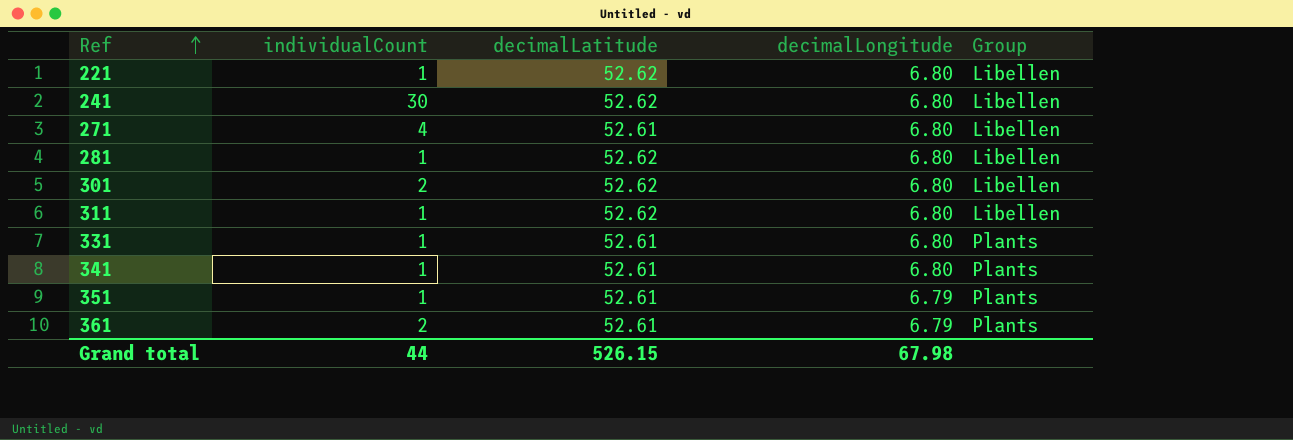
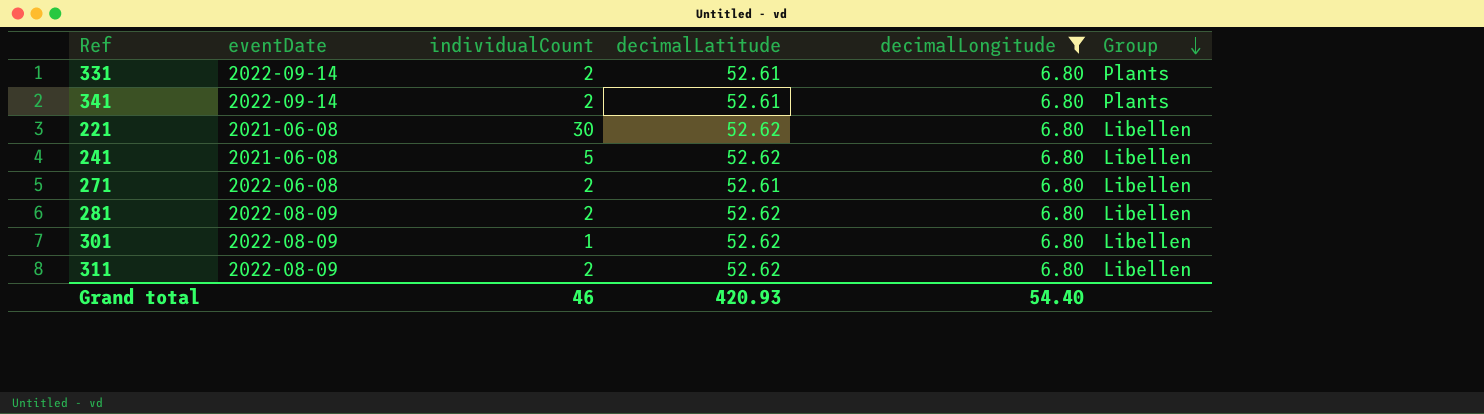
filter: none -> decimalLongitude = 6.80
row order: Ref ascending -> Group descending
column eventDate | position: none -> 2
331 | individualCount: 1 -> 2
341 | individualCount: 1 -> 2
221 | individualCount: 1 -> 30
241 | individualCount: 30 -> 5
271 | individualCount: 4 -> 2
281 | individualCount: 1 -> 2
301 | individualCount: 2 -> 1
311 | individualCount: 1 -> 2
Grand total | individualCount: 44 -> 46
Grand total | decimalLatitude: 526.15 -> 420.93
Grand total | decimalLongitude: 67.98 -> 54.40

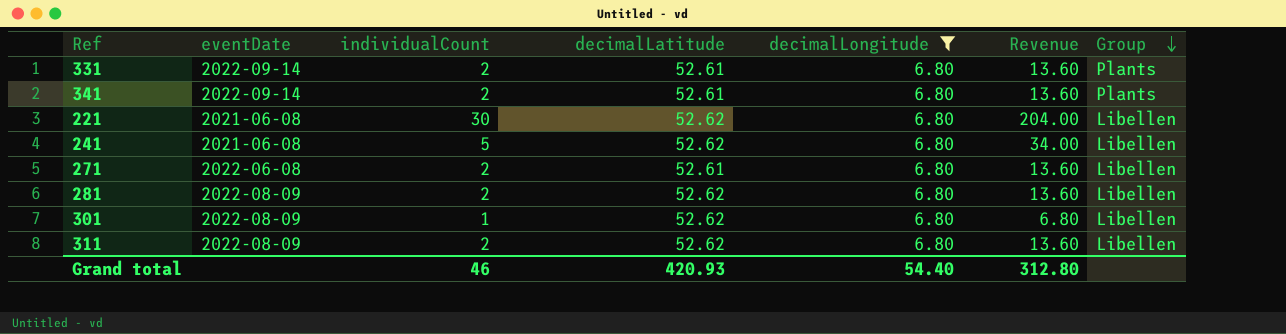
column Revenue | formula: none -> [individualCount] * [decimalLongitude]

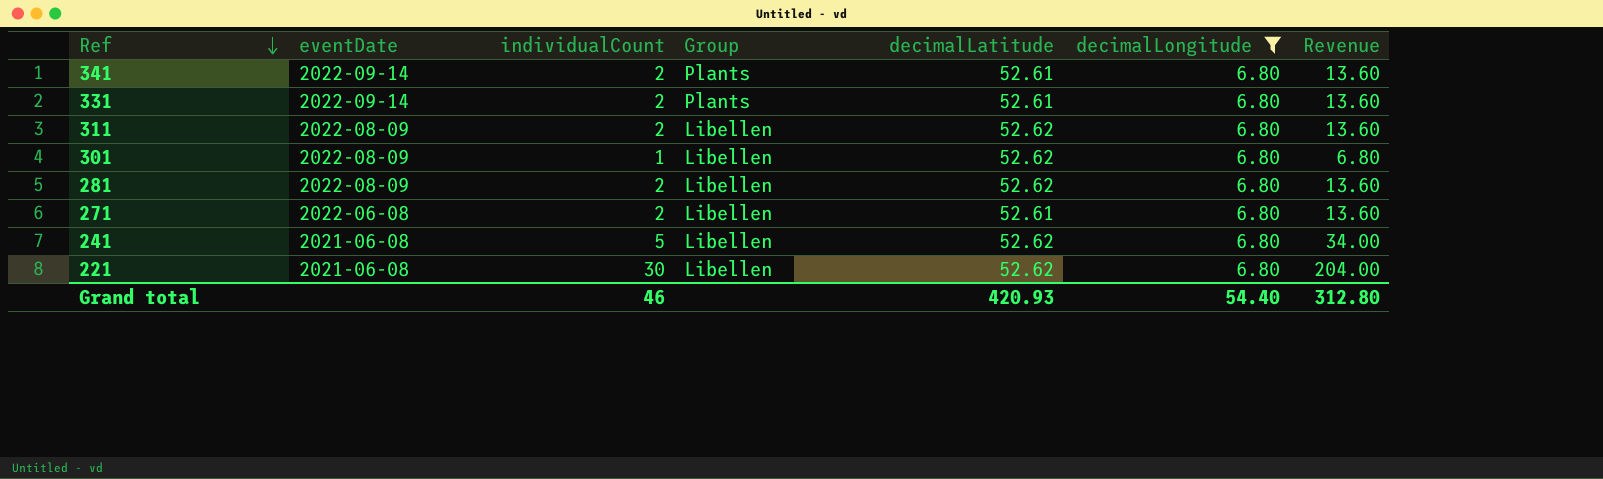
row order: Group descending -> Ref descending
column Group | position: 7 -> 4

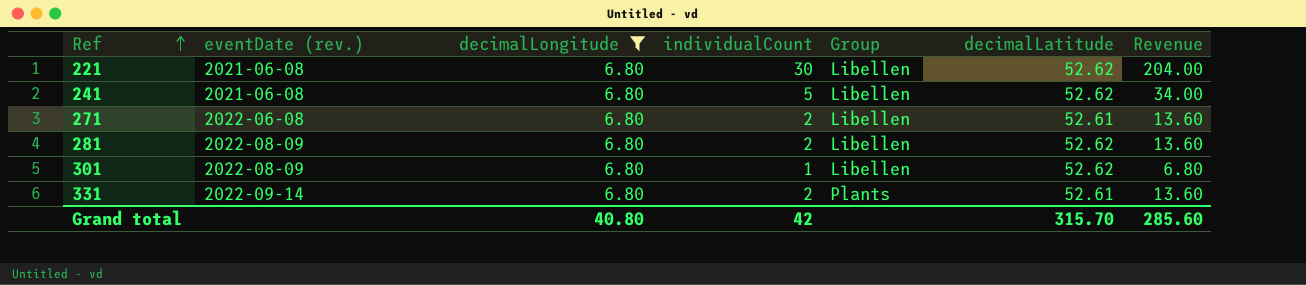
row order: Ref descending -> Ref ascending
column name: eventDate -> eventDate (rev.)
column decimalLongitude | position: 6 -> 3
row 341: 2022-09-14 | 2 | Plants | 52.61 | 6.80 | 13.60 -> none
row 311: 2022-08-09 | 2 | Libellen | 52.62 | 6.80 | 13.60 -> none
Grand total | decimalLongitude: 54.40 -> 40.80
Grand total | individualCount: 46 -> 42
Grand total | decimalLatitude: 420.93 -> 315.70
Grand total | Revenue: 312.80 -> 285.60

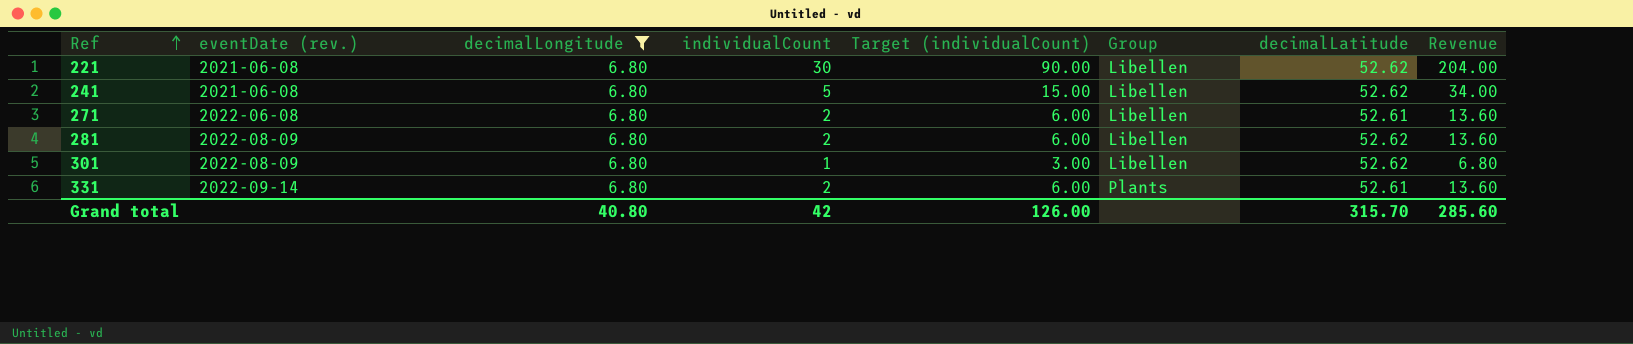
column Target (individualCount) | formula: none -> [individualCount] * 3

